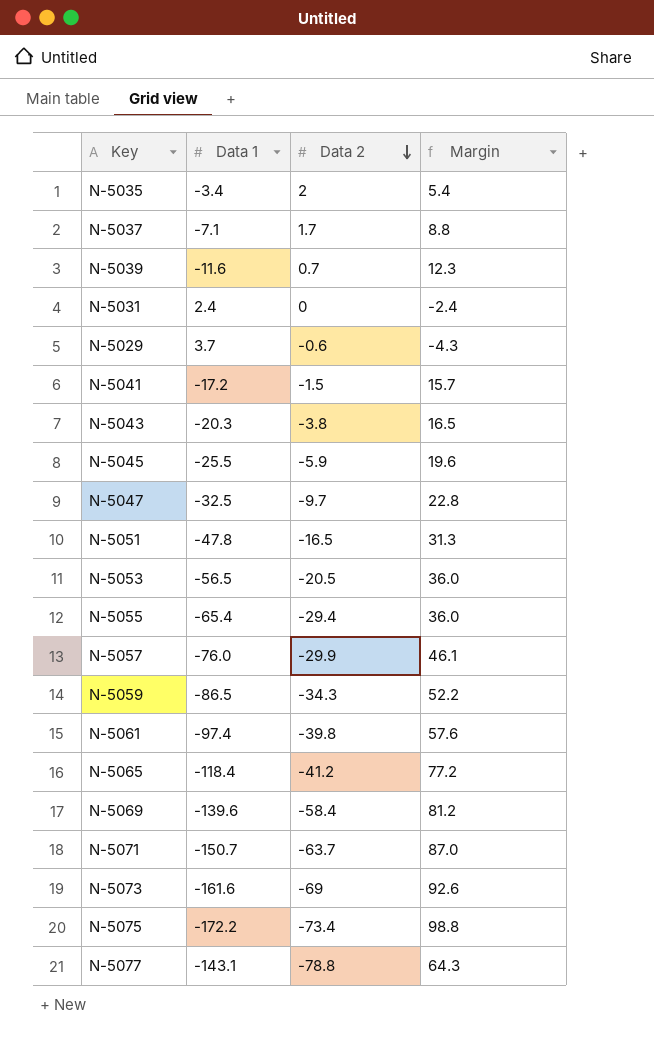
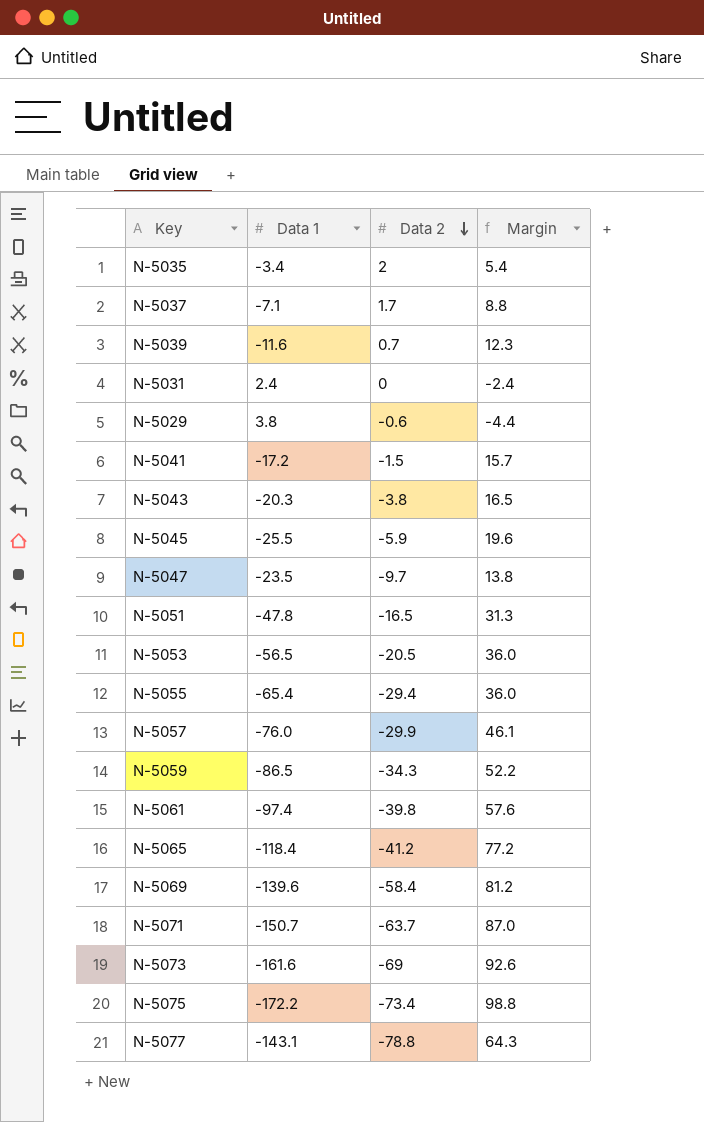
N-5029 | Data 1: 3.7 -> 3.8
N-5029 | Margin: -4.3 -> -4.4
N-5047 | Data 1: -32.5 -> -23.5
N-5047 | Margin: 22.8 -> 13.8

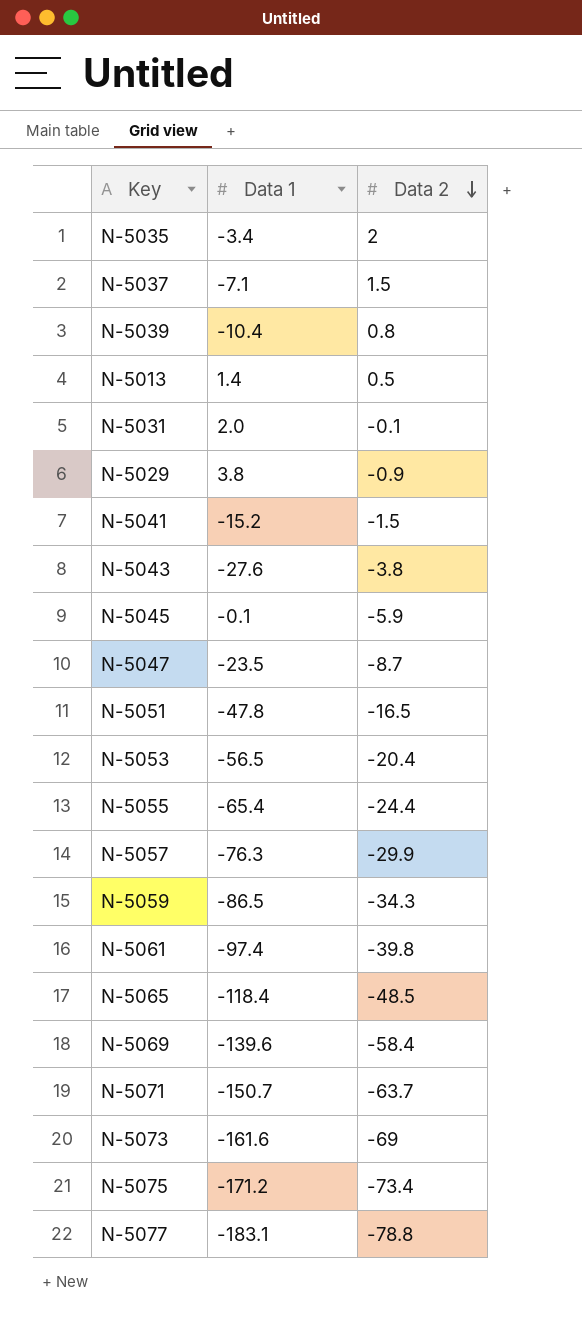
column Margin | formula: [Data 2] - [Data 1] -> none
N-5037 | Data 2: 1.7 -> 1.5
N-5039 | Data 1: -11.6 -> -10.4
N-5039 | Data 2: 0.7 -> 0.8
row N-5013: none -> 1.4 | 0.5
N-5031 | Data 1: 2.4 -> 2.0
N-5031 | Data 2: 0 -> -0.1
N-5029 | Data 2: -0.6 -> -0.9
N-5041 | Data 1: -17.2 -> -15.2
N-5043 | Data 1: -20.3 -> -27.6
N-5045 | Data 1: -25.5 -> -0.1
N-5047 | Data 2: -9.7 -> -8.7
N-5053 | Data 2: -20.5 -> -20.4
N-5055 | Data 2: -29.4 -> -24.4
N-5057 | Data 1: -76.0 -> -76.3
N-5065 | Data 2: -41.2 -> -48.5
N-5075 | Data 1: -172.2 -> -171.2
N-5077 | Data 1: -143.1 -> -183.1

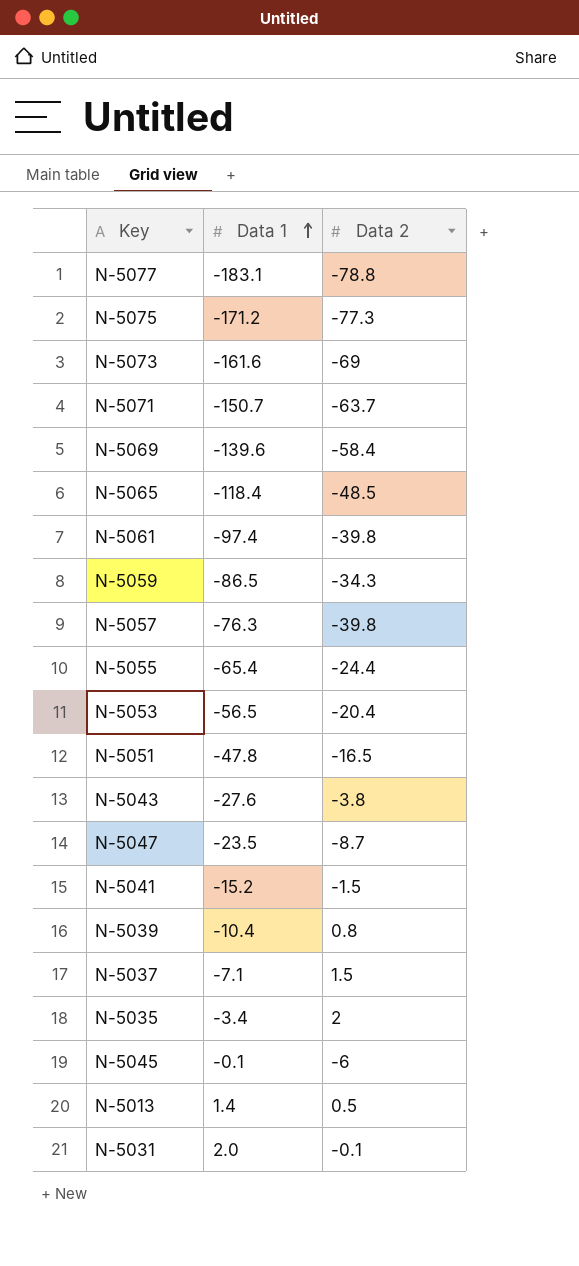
row order: Data 2 descending -> Data 1 ascending
row N-5029: 3.8 | -0.9 -> none
N-5075 | Data 2: -73.4 -> -77.3
N-5057 | Data 2: -29.9 -> -39.8
N-5045 | Data 2: -5.9 -> -6

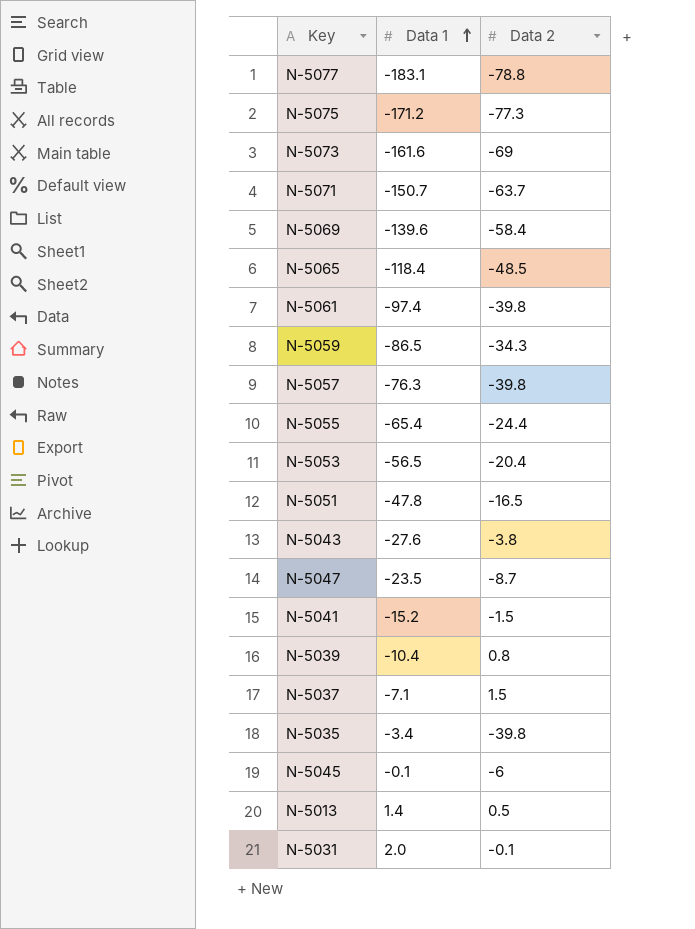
N-5035 | Data 2: 2 -> -39.8

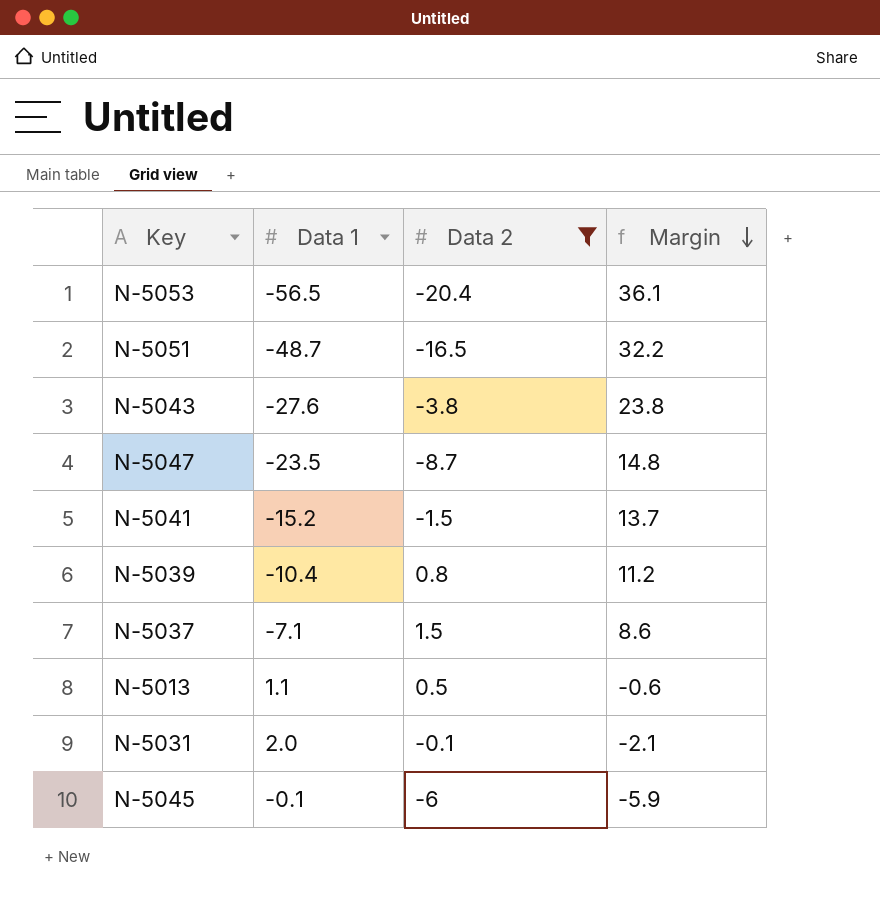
filter: none -> Data 2 >= -20.4
row order: Data 1 ascending -> Margin descending
column Margin | formula: none -> [Data 2] - [Data 1]
N-5051 | Data 1: -47.8 -> -48.7
N-5013 | Data 1: 1.4 -> 1.1

